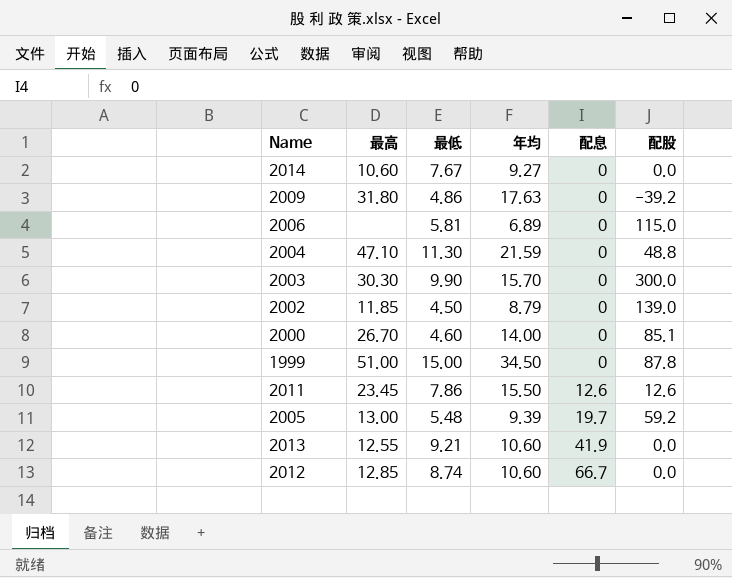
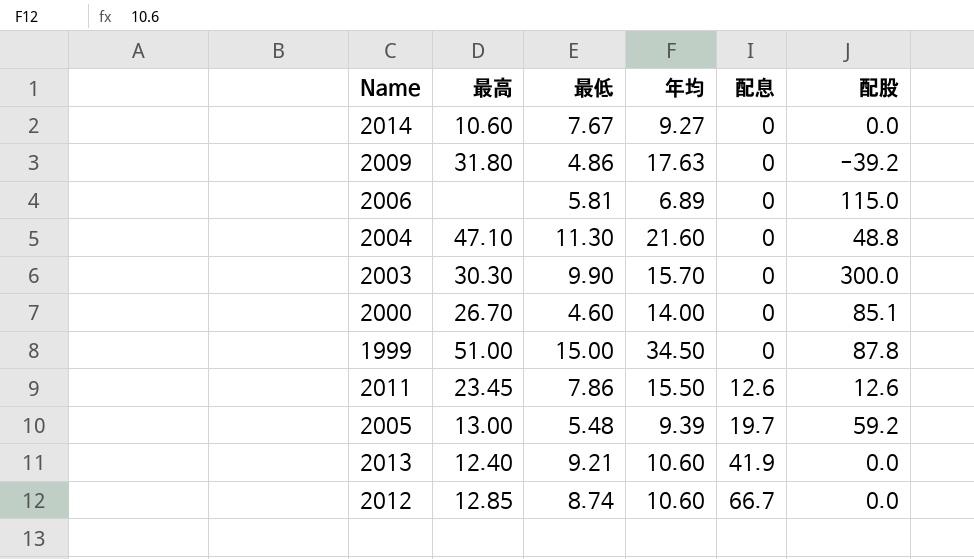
row 2002: 11.85 | 4.50 | 8.79 | 0 | 139.0 -> none
2004 | 年均: 21.59 -> 21.60
2013 | 最高: 12.55 -> 12.40

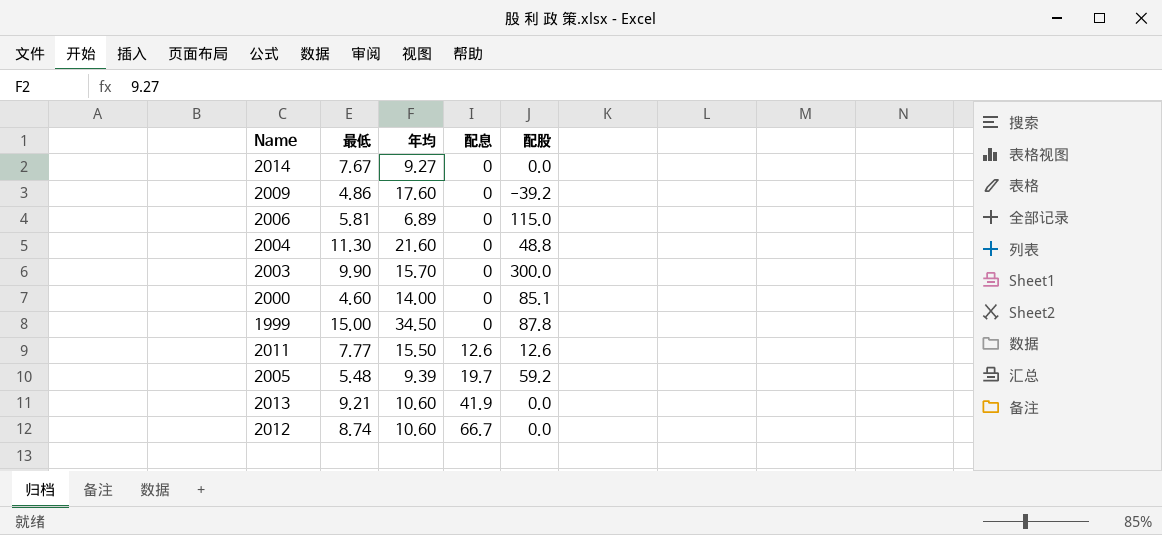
column 最高 | position: 2 -> none
2009 | 年均: 17.63 -> 17.60
2011 | 最低: 7.86 -> 7.77

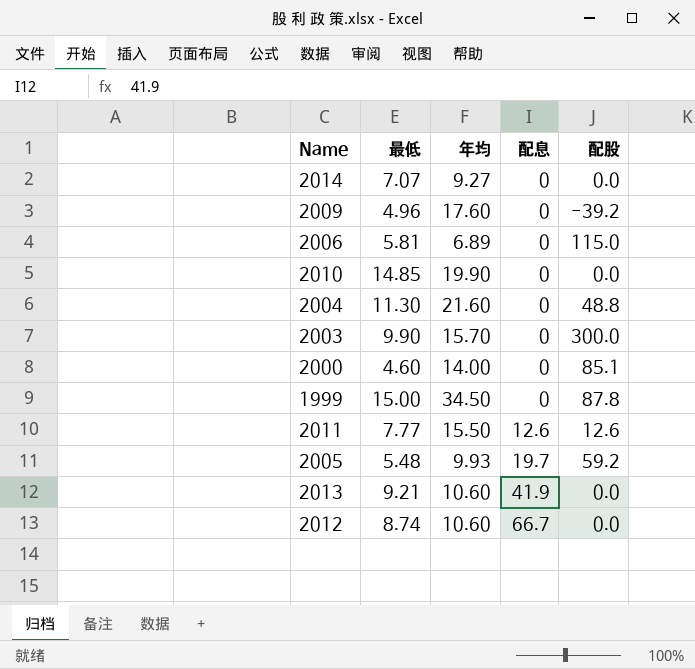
2014 | 最低: 7.67 -> 7.07
2009 | 最低: 4.86 -> 4.96
row 2010: none -> 14.85 | 19.90 | 0 | 0.0
2005 | 年均: 9.39 -> 9.93

